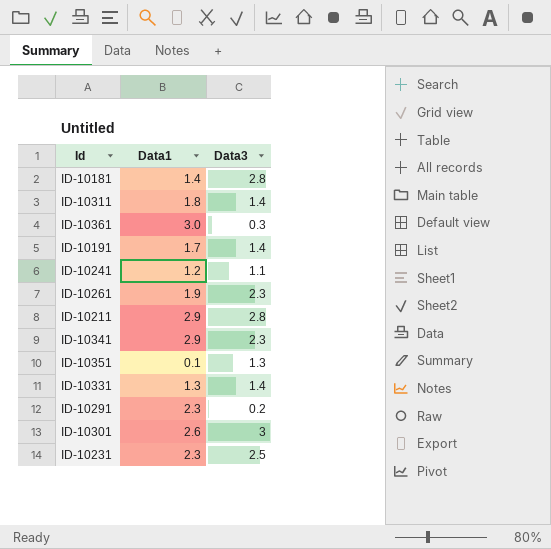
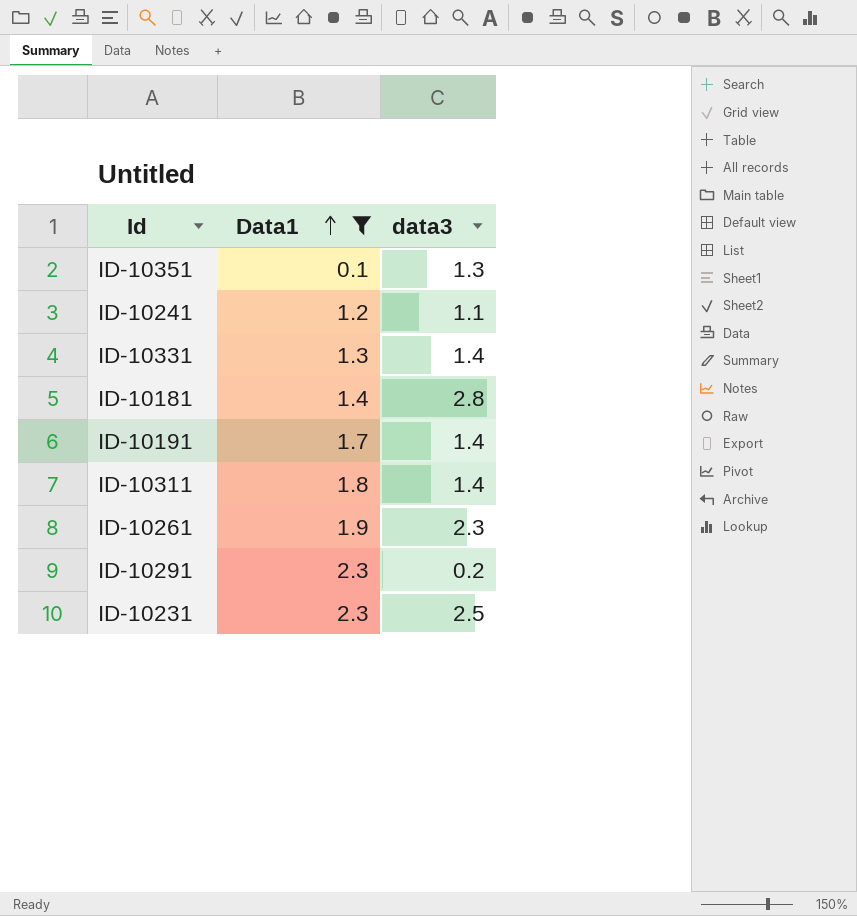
filter: none -> Data1 <= 2.3
row order: none -> Data1 ascending
column name: Data3 -> data3

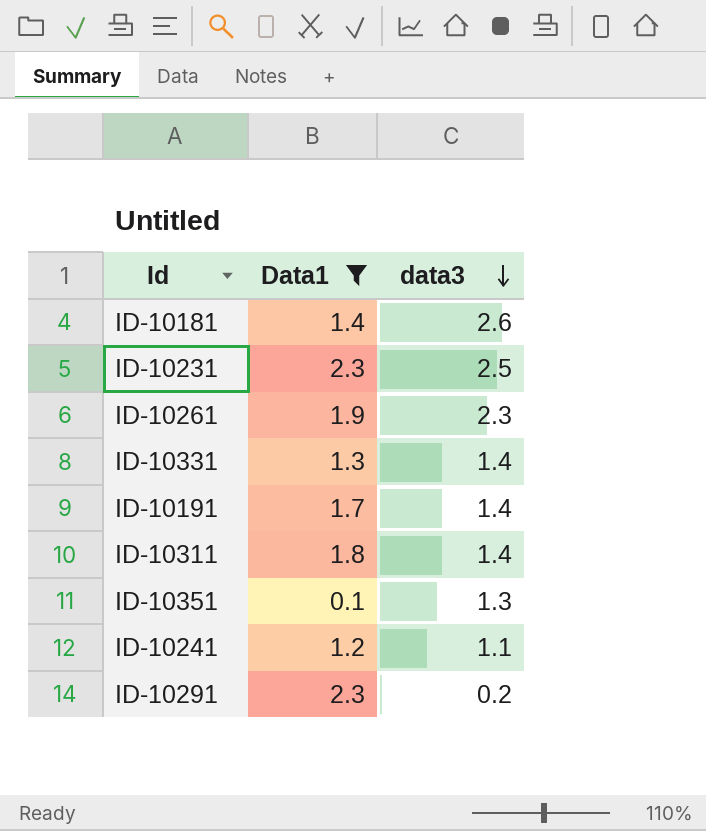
row order: Data1 ascending -> data3 descending
ID-10181 | data3: 2.8 -> 2.6

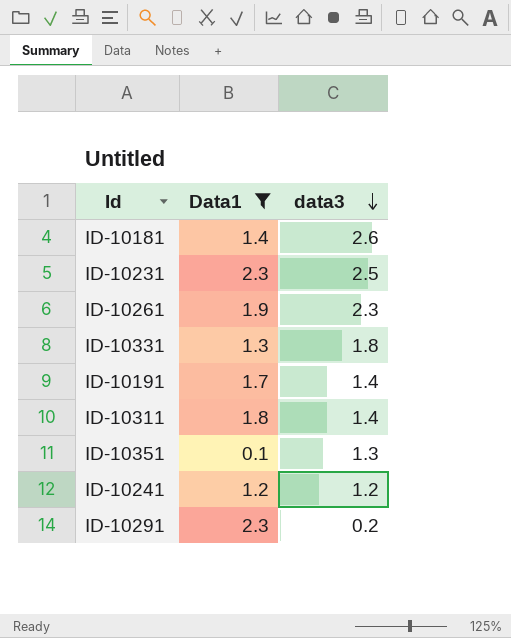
ID-10331 | data3: 1.4 -> 1.8
ID-10241 | data3: 1.1 -> 1.2

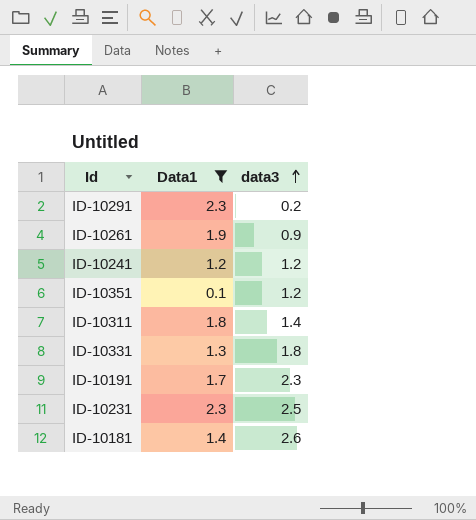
row order: data3 descending -> data3 ascending
ID-10261 | data3: 2.3 -> 0.9
ID-10351 | data3: 1.3 -> 1.2
ID-10191 | data3: 1.4 -> 2.3

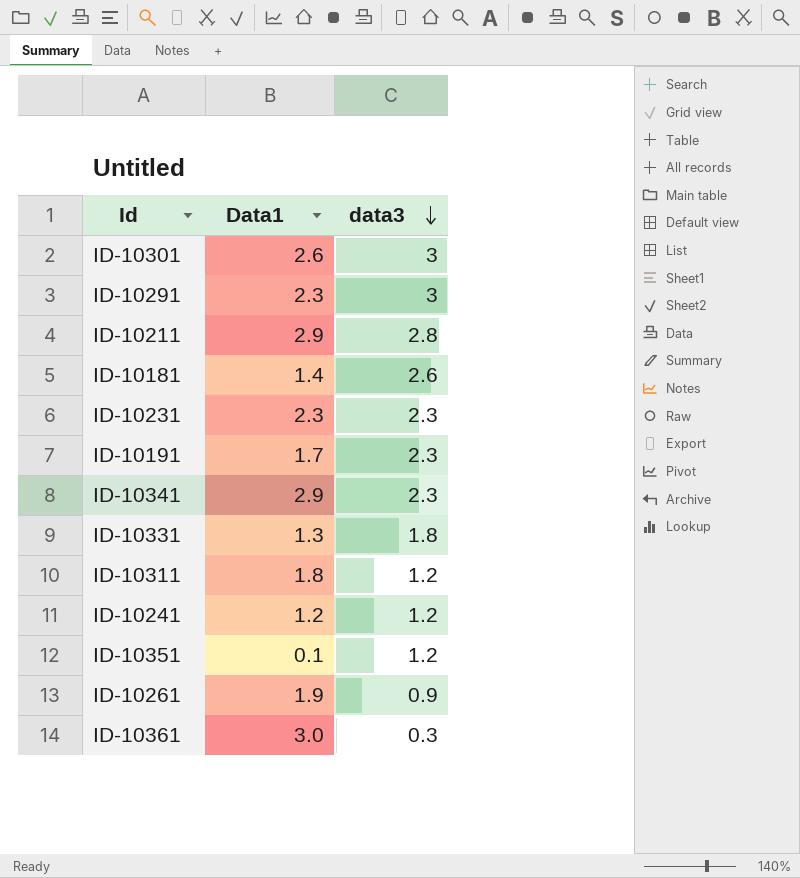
filter: Data1 <= 2.3 -> none
row order: data3 ascending -> data3 descending
ID-10291 | data3: 0.2 -> 3
ID-10231 | data3: 2.5 -> 2.3
ID-10311 | data3: 1.4 -> 1.2

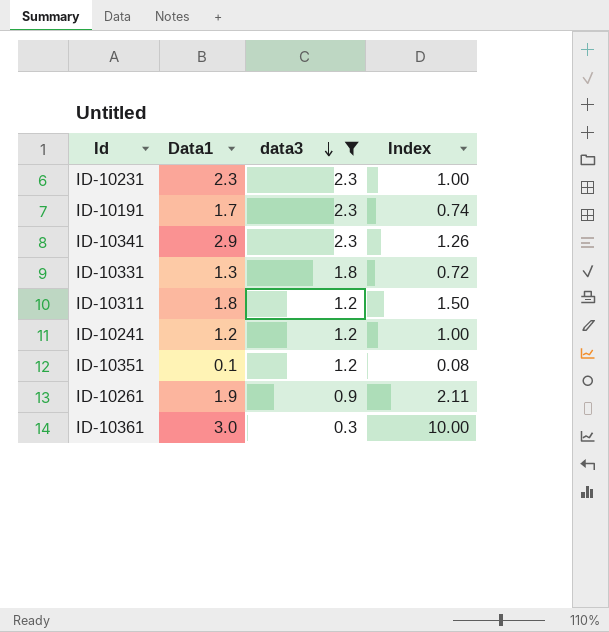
filter: none -> data3 <= 2.3
column Index | formula: none -> [Data1] / [data3]

